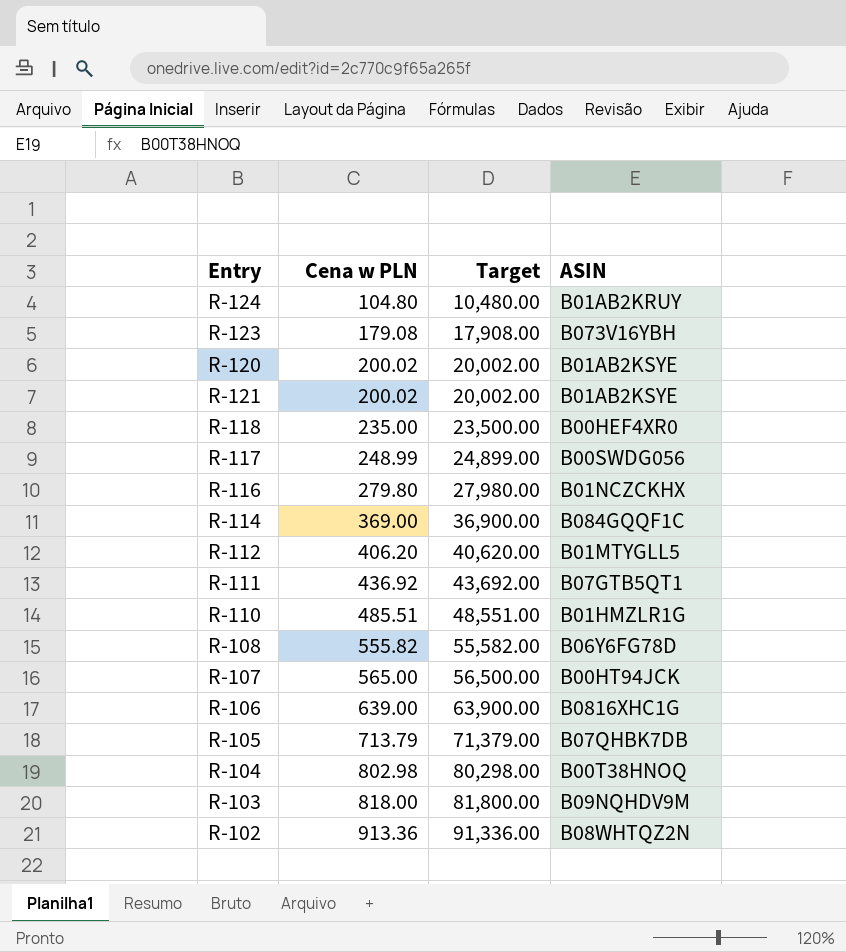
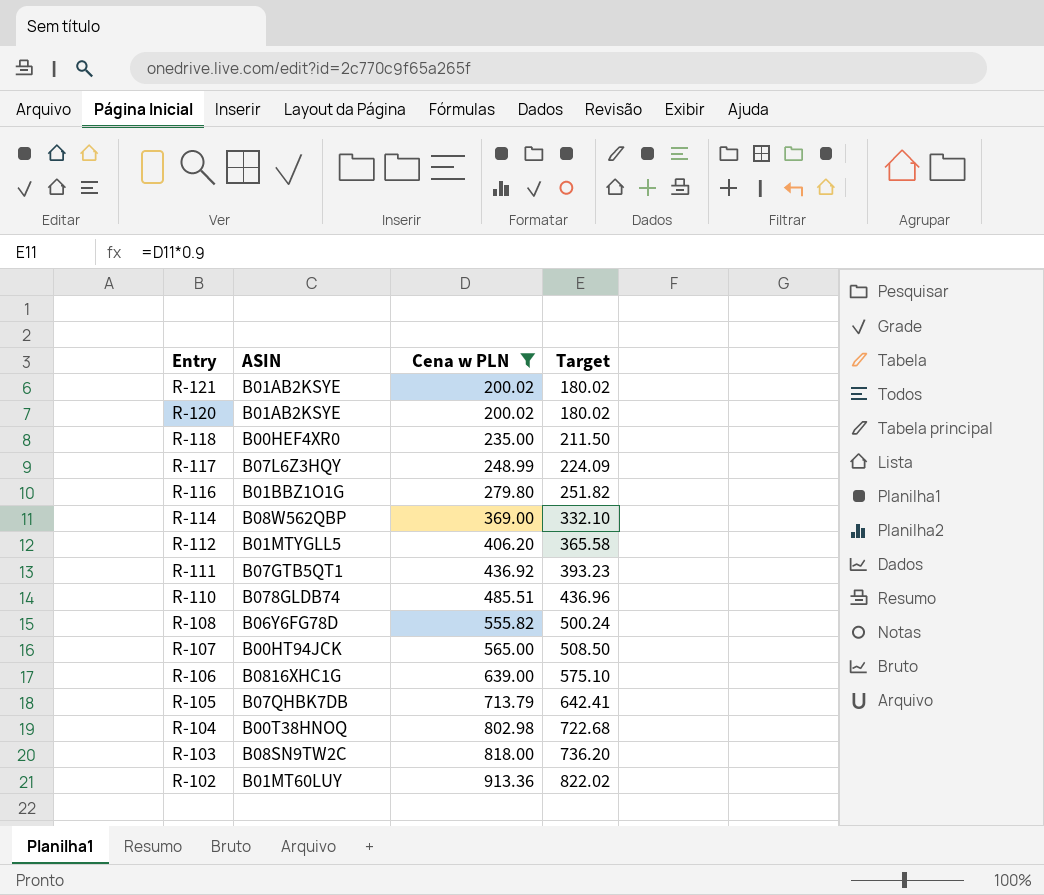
filter: none -> Cena w PLN >= 200.02
row order: Cena w PLN ascending -> Entry descending
column ASIN | position: 4 -> 2
column Target | formula: [Cena w PLN] * 100 -> [Cena w PLN] * 0.9
R-117 | ASIN: B00SWDG056 -> B07L6Z3HQY
R-116 | ASIN: B01NCZCKHX -> B01BBZ1O1G
R-114 | ASIN: B084GQQF1C -> B08W562QBP
R-110 | ASIN: B01HMZLR1G -> B078GLDB74
R-103 | ASIN: B09NQHDV9M -> B08SN9TW2C
R-102 | ASIN: B08WHTQZ2N -> B01MT60LUY

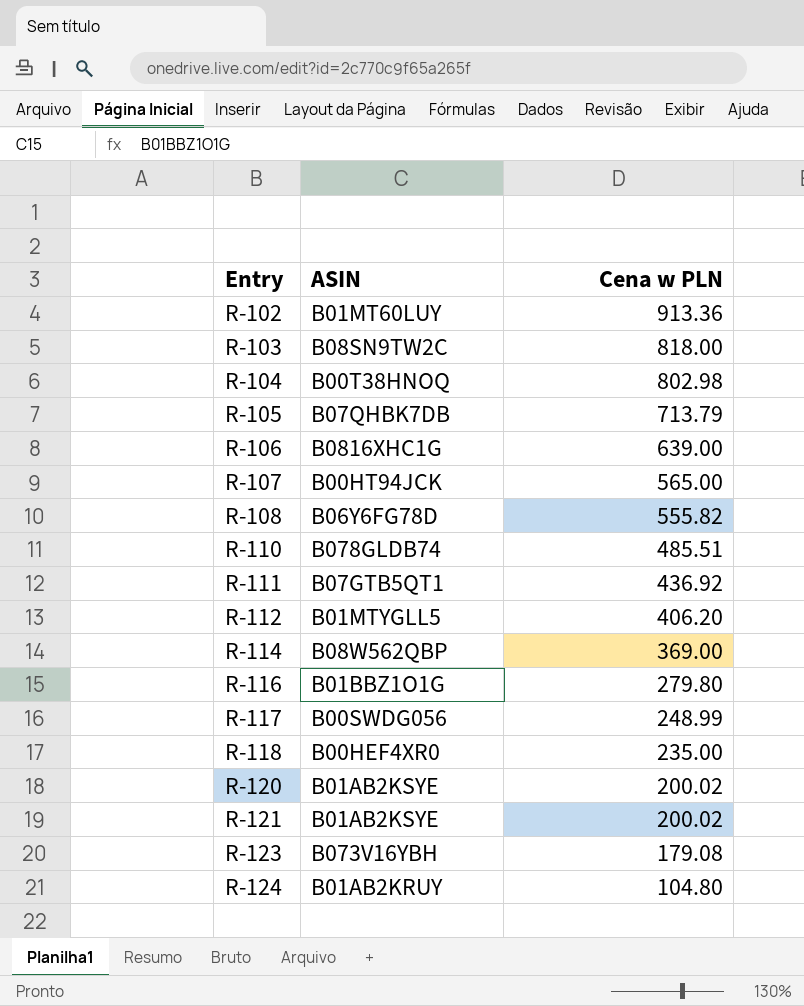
filter: Cena w PLN >= 200.02 -> none
row order: Entry descending -> Entry ascending
column Target | formula: [Cena w PLN] * 0.9 -> none
R-117 | ASIN: B07L6Z3HQY -> B00SWDG056

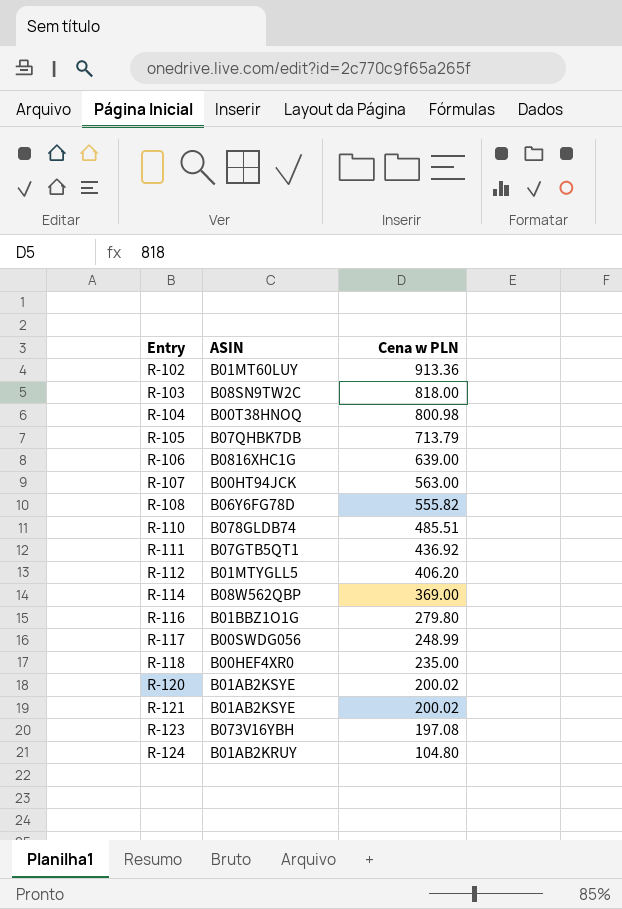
R-104 | Cena w PLN: 802.98 -> 800.98
R-107 | Cena w PLN: 565.00 -> 563.00
R-123 | Cena w PLN: 179.08 -> 197.08

